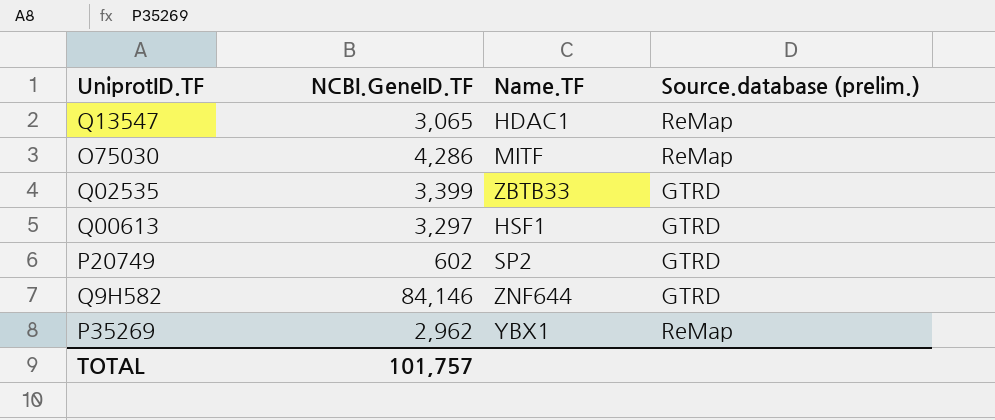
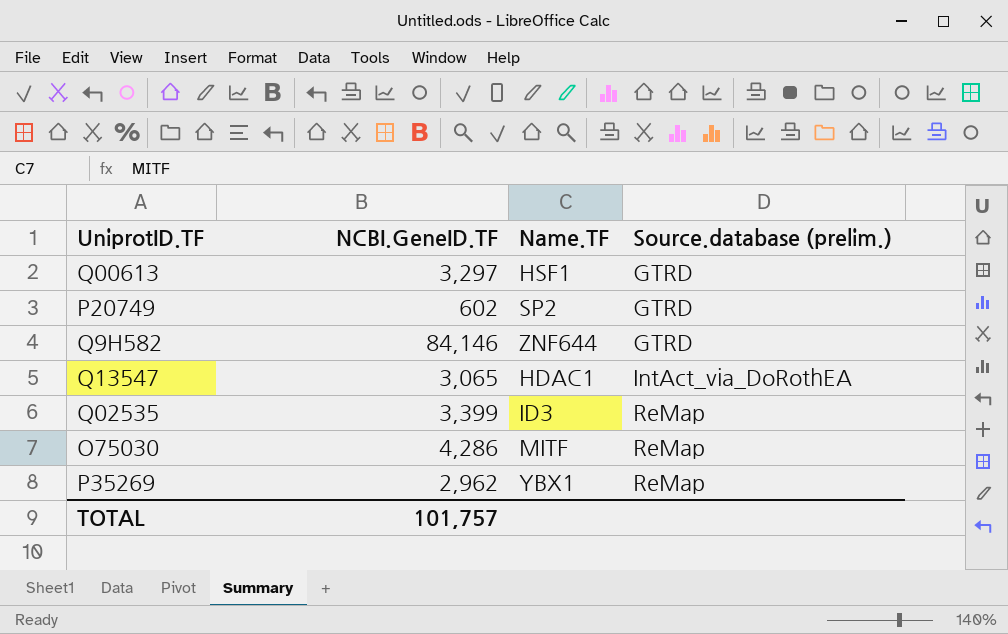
row order: none -> Source.database (prelim.) ascending
Q13547 | Source.database (prelim.): ReMap -> IntAct_via_DoRothEA
Q02535 | Name.TF: ZBTB33 -> ID3
Q02535 | Source.database (prelim.): GTRD -> ReMap

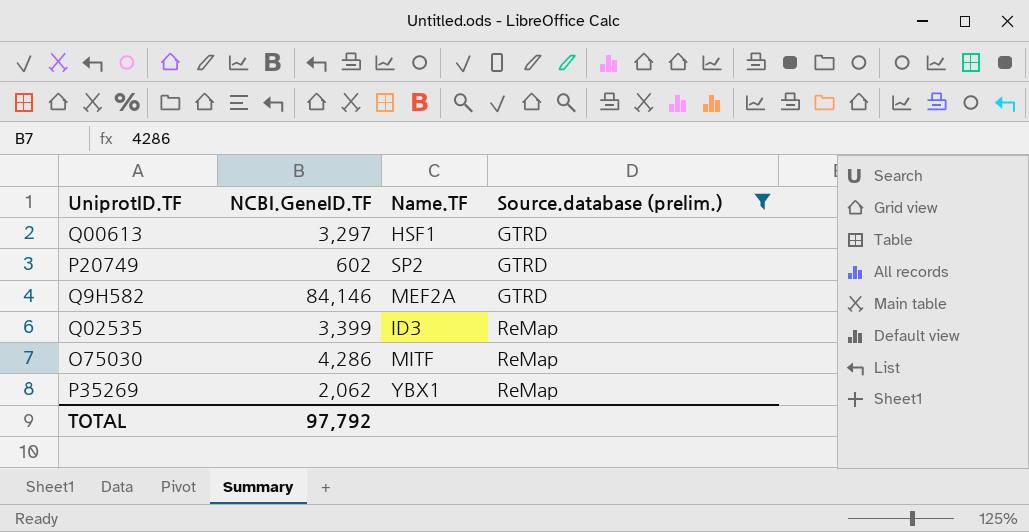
filter: none -> Source.database (prelim.) != IntAct_via_DoRothEA
Q9H582 | Name.TF: ZNF644 -> MEF2A
P35269 | NCBI.GeneID.TF: 2,962 -> 2,062
TOTAL | NCBI.GeneID.TF: 101,757 -> 97,792

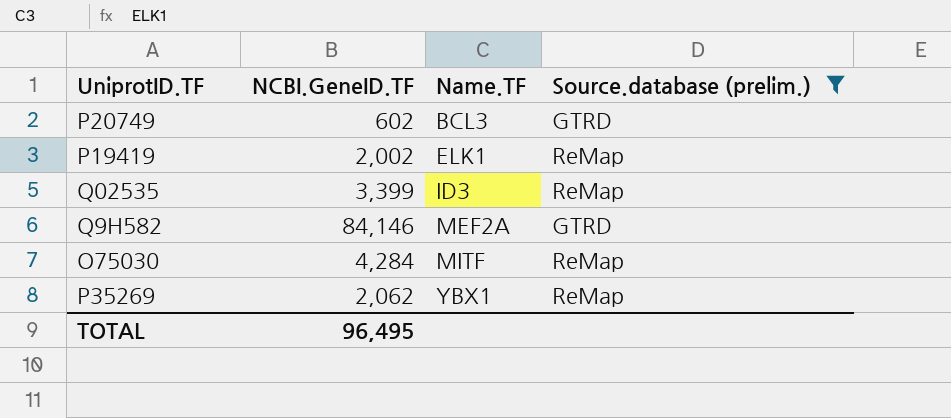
row order: Source.database (prelim.) ascending -> Name.TF ascending
row Q00613: 3,297 | HSF1 | GTRD -> none
P20749 | Name.TF: SP2 -> BCL3
row P19419: none -> 2,002 | ELK1 | ReMap
O75030 | NCBI.GeneID.TF: 4,286 -> 4,284
TOTAL | NCBI.GeneID.TF: 97,792 -> 96,495

